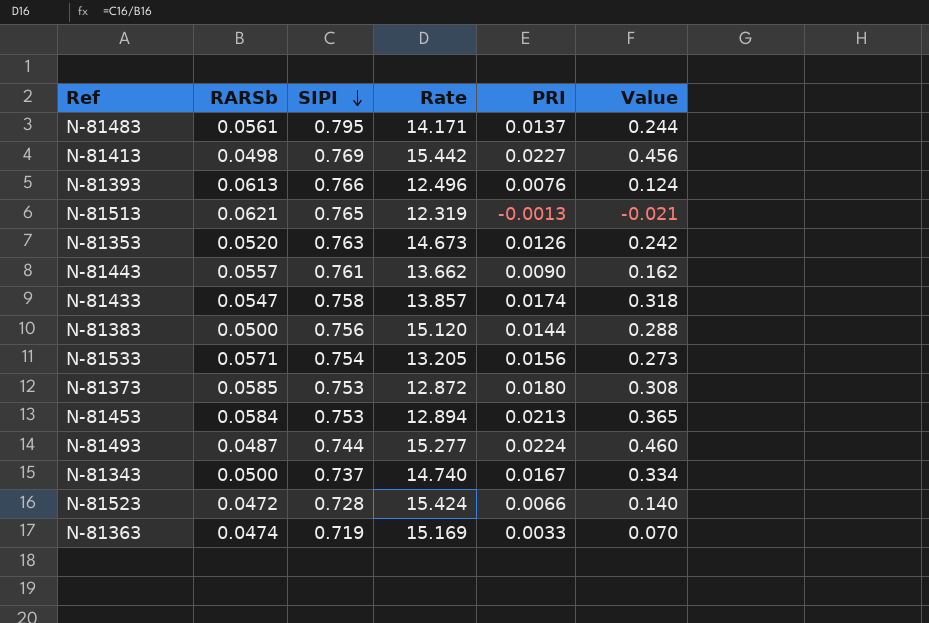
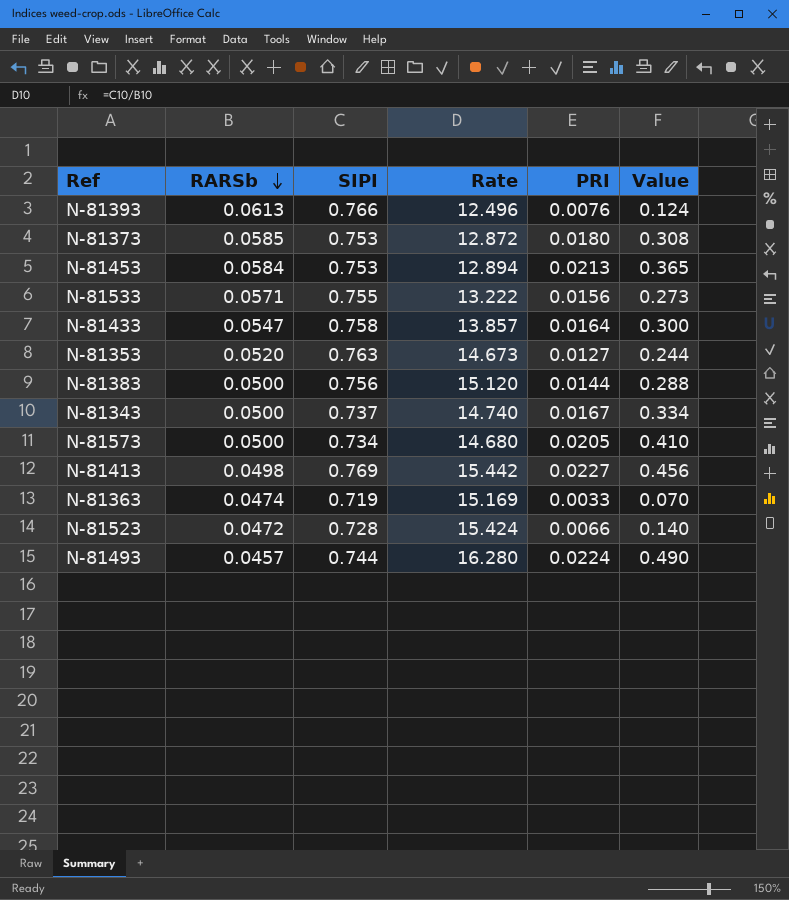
row order: SIPI descending -> RARSb descending
row N-81483: 0.0561 | 0.795 | 14.171 | 0.0137 | 0.244 -> none
row N-81513: 0.0621 | 0.765 | 12.319 | -0.0013 | -0.021 -> none
row N-81443: 0.0557 | 0.761 | 13.662 | 0.0090 | 0.162 -> none
N-81533 | SIPI: 0.754 -> 0.755
N-81533 | Rate: 13.205 -> 13.222
N-81433 | PRI: 0.0174 -> 0.0164
N-81433 | Value: 0.318 -> 0.300
N-81353 | PRI: 0.0126 -> 0.0127
N-81353 | Value: 0.242 -> 0.244
row N-81573: none -> 0.0500 | 0.734 | 14.680 | 0.0205 | 0.410
N-81493 | RARSb: 0.0487 -> 0.0457
N-81493 | Rate: 15.277 -> 16.280
N-81493 | Value: 0.460 -> 0.490

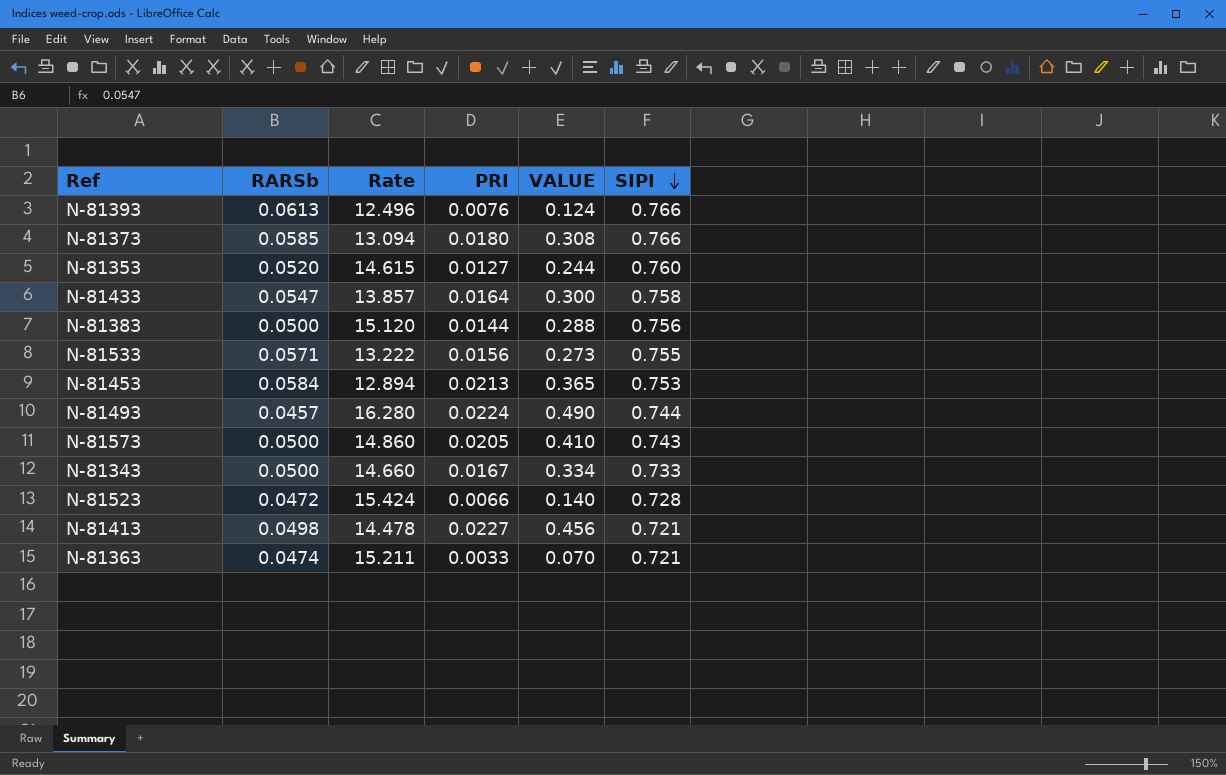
row order: RARSb descending -> SIPI descending
column name: Value -> VALUE
column SIPI | position: 3 -> 6
N-81373 | Rate: 12.872 -> 13.094
N-81373 | SIPI: 0.753 -> 0.766
N-81353 | Rate: 14.673 -> 14.615
N-81353 | SIPI: 0.763 -> 0.760
N-81573 | Rate: 14.680 -> 14.860
N-81573 | SIPI: 0.734 -> 0.743
N-81343 | Rate: 14.740 -> 14.660
N-81343 | SIPI: 0.737 -> 0.733
N-81413 | Rate: 15.442 -> 14.478
N-81413 | SIPI: 0.769 -> 0.721
N-81363 | Rate: 15.169 -> 15.211
N-81363 | SIPI: 0.719 -> 0.721

